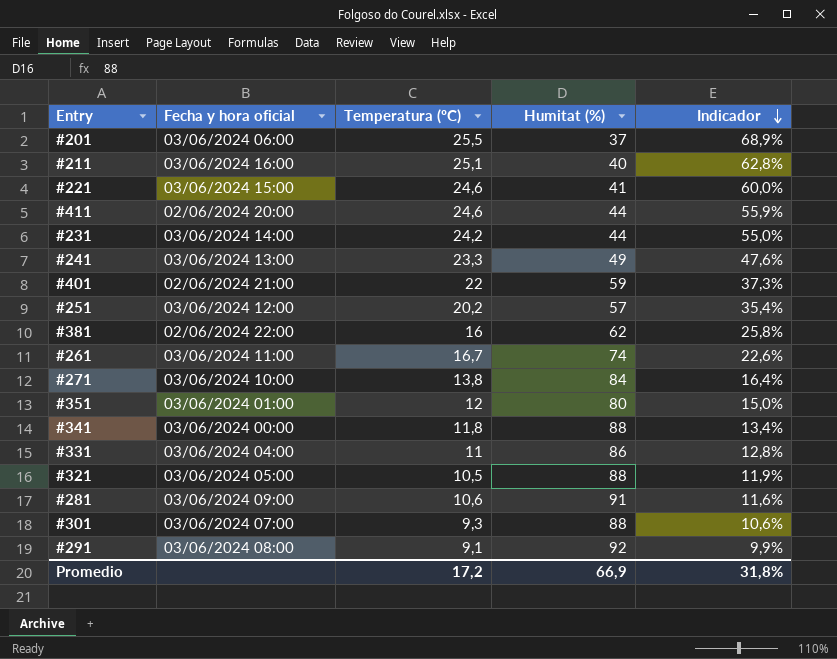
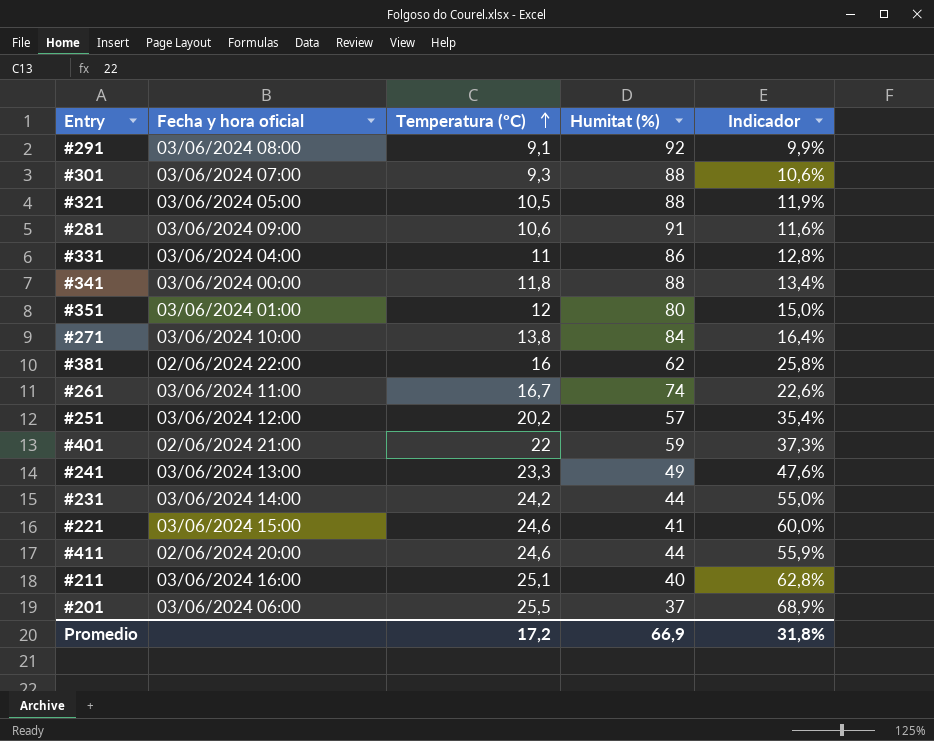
row order: Indicador descending -> Temperatura (ºC) ascending

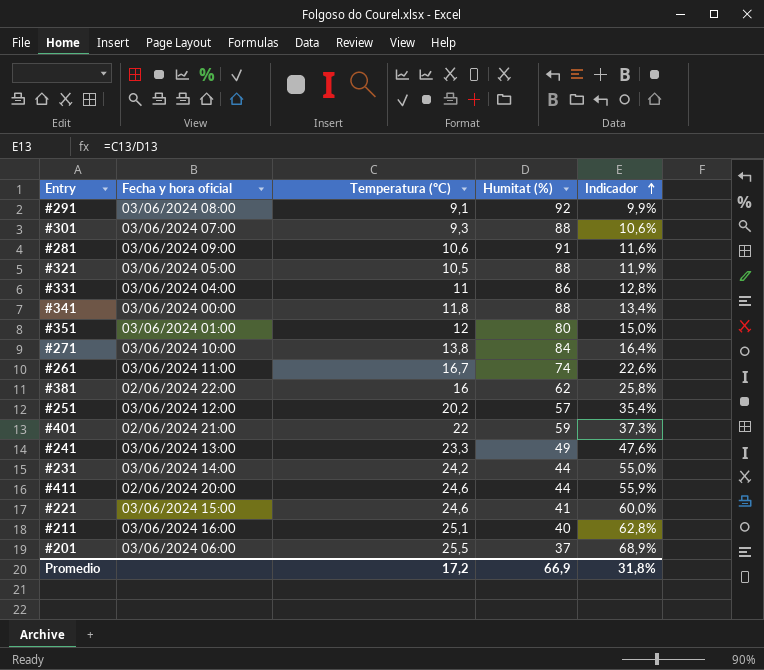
row order: Temperatura (ºC) ascending -> Indicador ascending

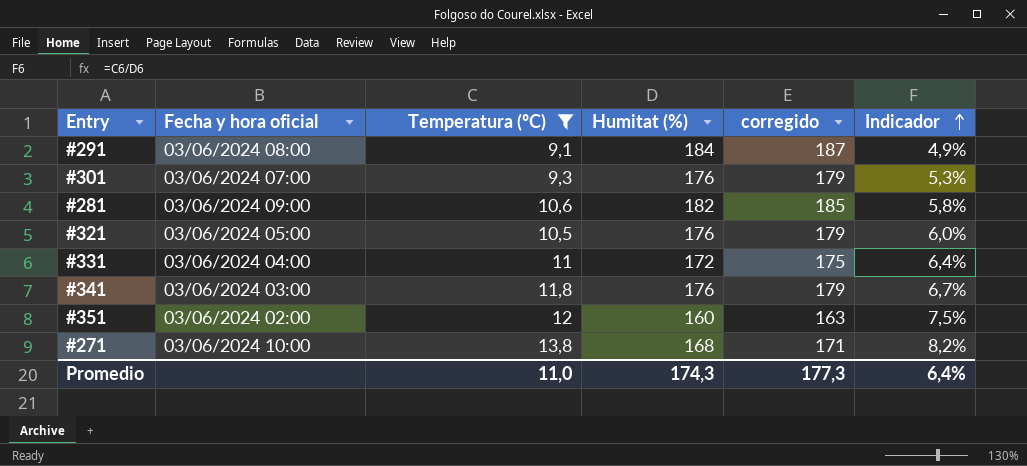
filter: none -> Temperatura (ºC) <= 13,8
column corregido | formula: none -> [Humitat (%)] + 3
#291 | Humitat (%): 92 -> 184
#291 | Indicador: 9,9% -> 4,9%
#301 | Humitat (%): 88 -> 176
#301 | Indicador: 10,6% -> 5,3%
#281 | Humitat (%): 91 -> 182
#281 | Indicador: 11,6% -> 5,8%
#321 | Humitat (%): 88 -> 176
#321 | Indicador: 11,9% -> 6,0%
#331 | Humitat (%): 86 -> 172
#331 | Indicador: 12,8% -> 6,4%
#341 | Fecha y hora oficial: 03/06/2024 00:00 -> 03/06/2024 03:00
#341 | Humitat (%): 88 -> 176
#341 | Indicador: 13,4% -> 6,7%
#351 | Fecha y hora oficial: 03/06/2024 01:00 -> 03/06/2024 02:00
#351 | Humitat (%): 80 -> 160
#351 | Indicador: 15,0% -> 7,5%
#271 | Humitat (%): 84 -> 168
#271 | Indicador: 16,4% -> 8,2%
Promedio | Temperatura (ºC): 17,2 -> 11,0
Promedio | Humitat (%): 66,9 -> 174,3
Promedio | Indicador: 31,8% -> 6,4%

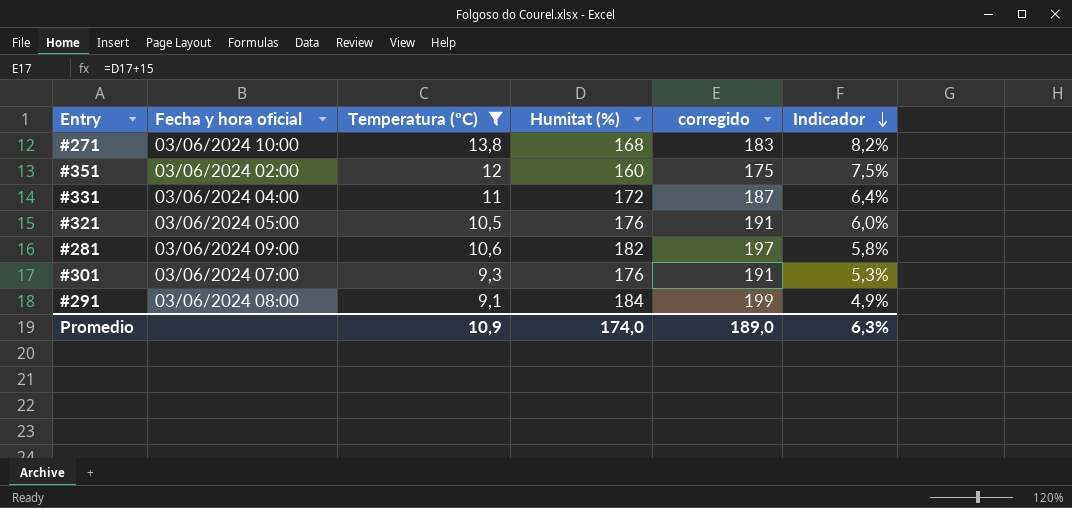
row order: Indicador ascending -> Indicador descending
column corregido | formula: [Humitat (%)] + 3 -> [Humitat (%)] + 15
row #341: 03/06/2024 03:00 | 11,8 | 176 | 179 | 6,7% -> none
Promedio | Temperatura (ºC): 11,0 -> 10,9
Promedio | Humitat (%): 174,3 -> 174,0
Promedio | corregido: 177,3 -> 189,0
Promedio | Indicador: 6,4% -> 6,3%

